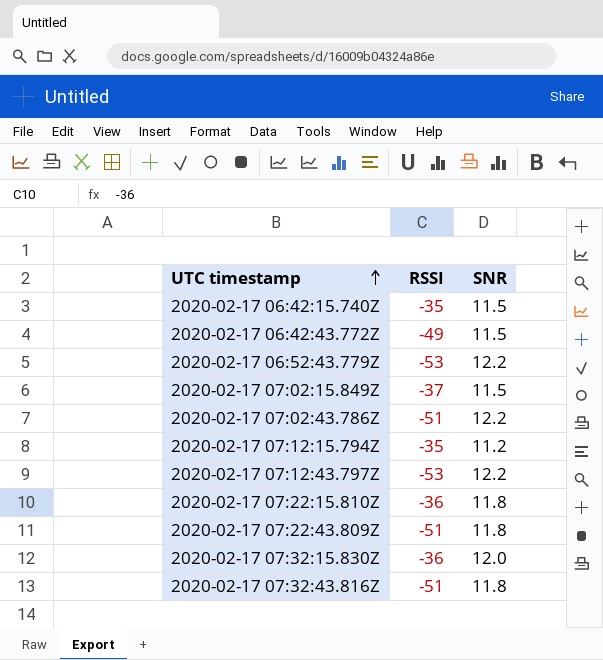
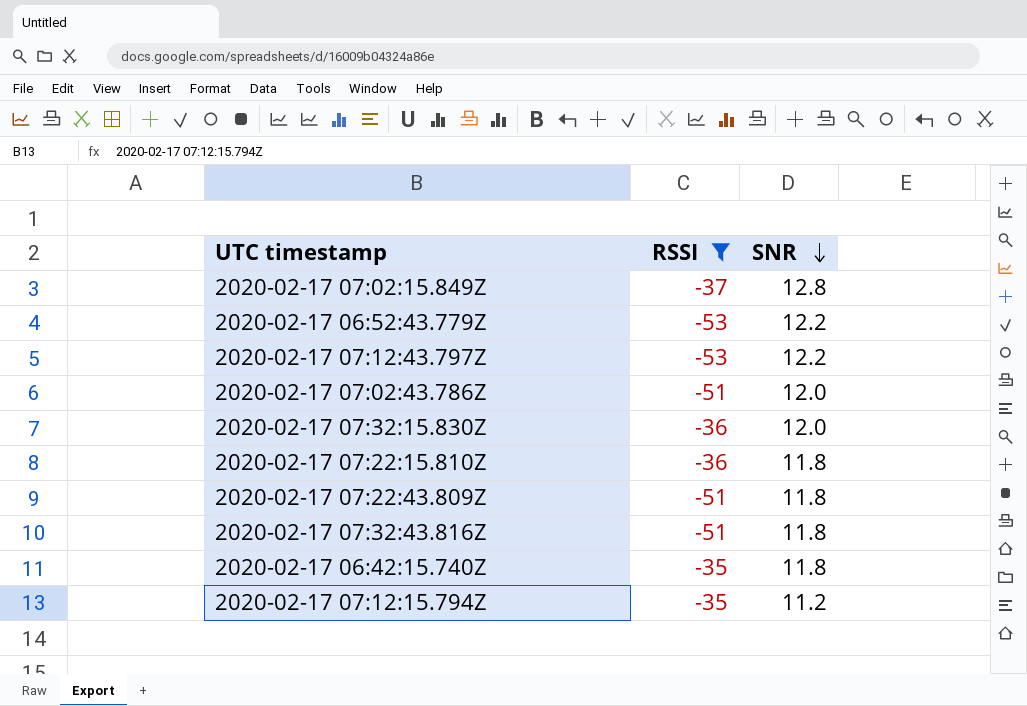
filter: none -> RSSI != -49
row order: UTC timestamp ascending -> SNR descending
2020-02-17 07:02:15.849Z | SNR: 11.5 -> 12.8
2020-02-17 07:02:43.786Z | SNR: 12.2 -> 12.0
2020-02-17 06:42:15.740Z | SNR: 11.5 -> 11.8

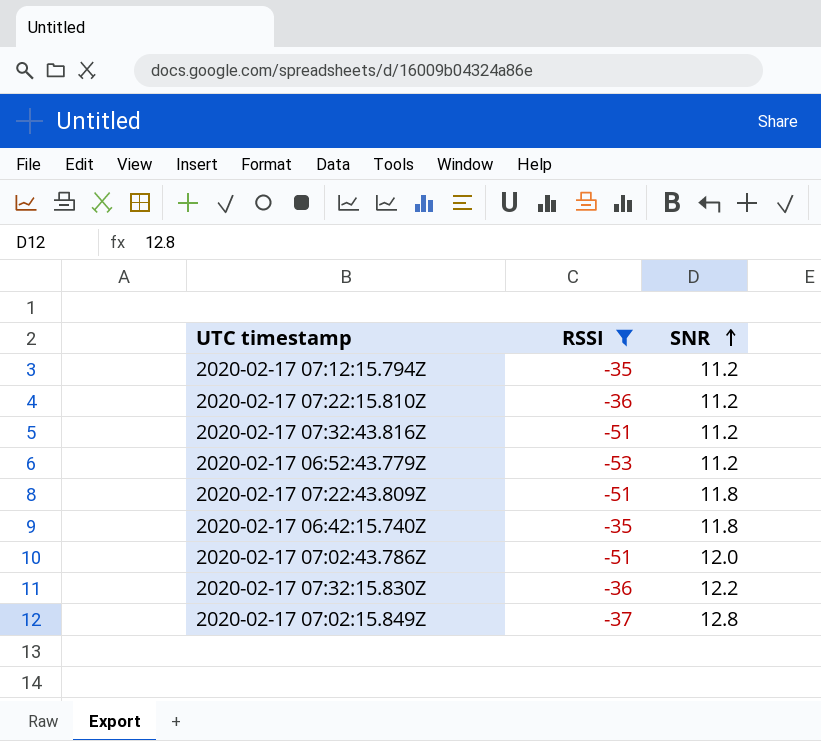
row order: SNR descending -> SNR ascending
row 2020-02-17 07:12:43.797Z: -53 | 12.2 -> none
2020-02-17 07:22:15.810Z | SNR: 11.8 -> 11.2
2020-02-17 07:32:43.816Z | SNR: 11.8 -> 11.2
2020-02-17 06:52:43.779Z | SNR: 12.2 -> 11.2
2020-02-17 07:32:15.830Z | SNR: 12.0 -> 12.2

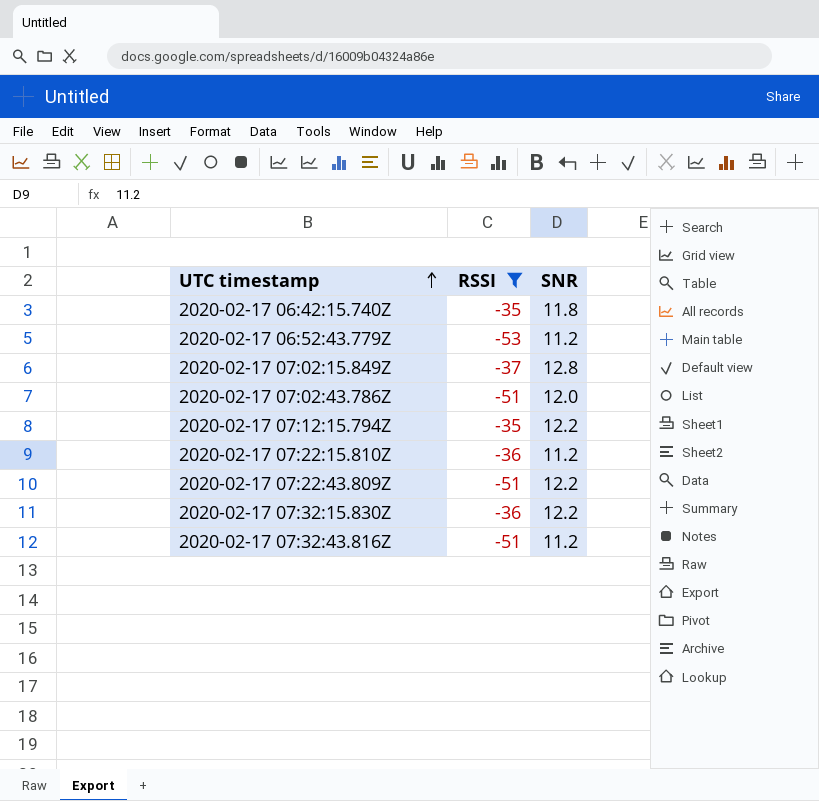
row order: SNR ascending -> UTC timestamp ascending
2020-02-17 07:12:15.794Z | SNR: 11.2 -> 12.2
2020-02-17 07:22:43.809Z | SNR: 11.8 -> 12.2

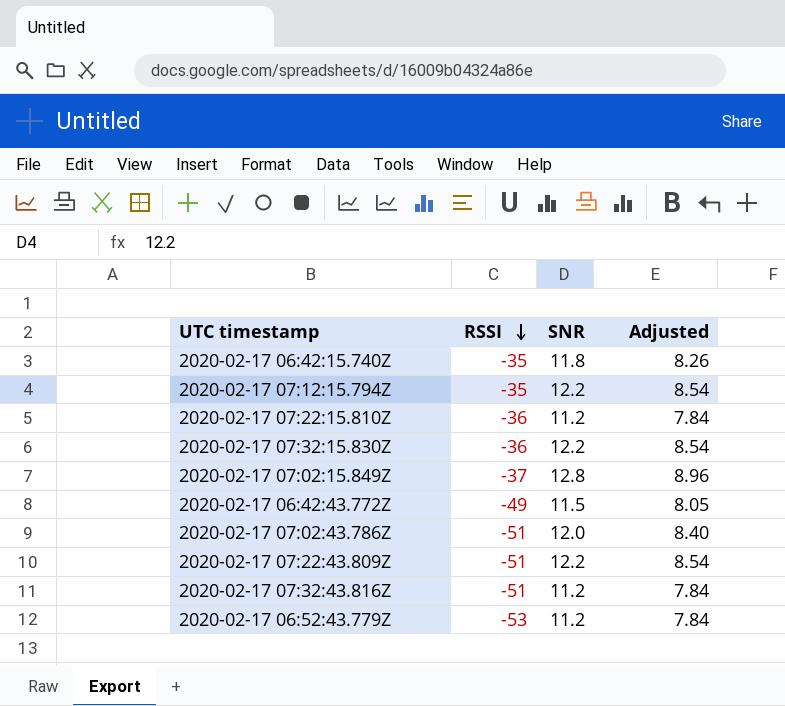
filter: RSSI != -49 -> none
row order: UTC timestamp ascending -> RSSI descending
column Adjusted | formula: none -> [SNR] * 0.7

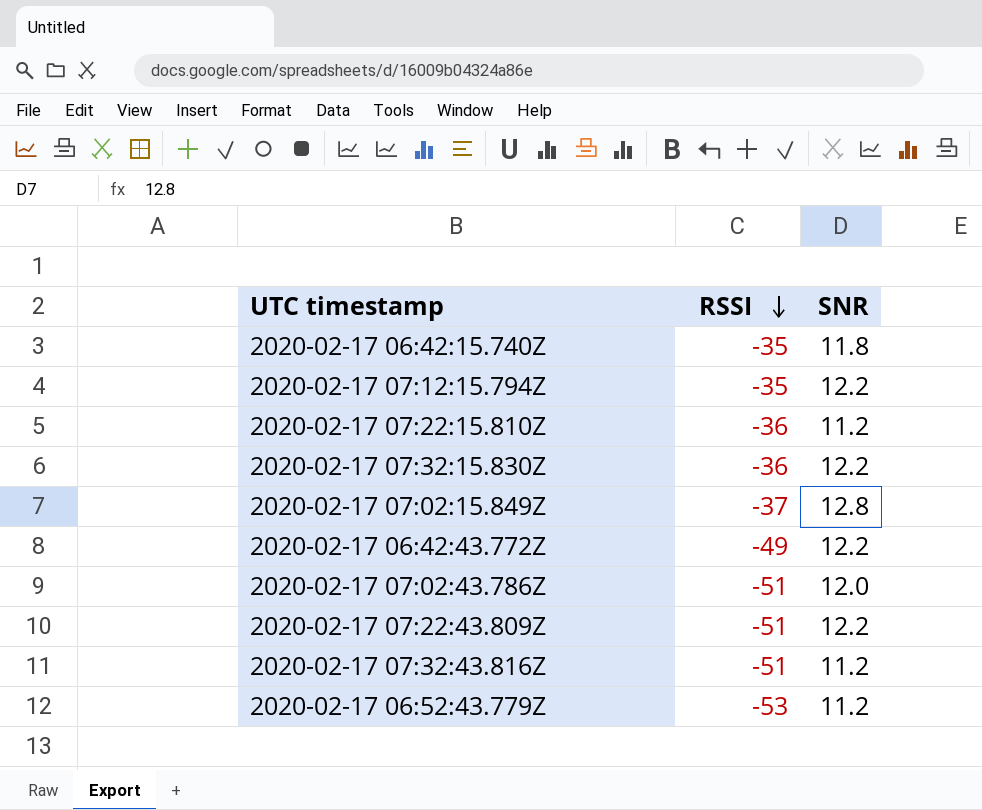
column Adjusted | formula: [SNR] * 0.7 -> none
2020-02-17 06:42:43.772Z | SNR: 11.5 -> 12.2

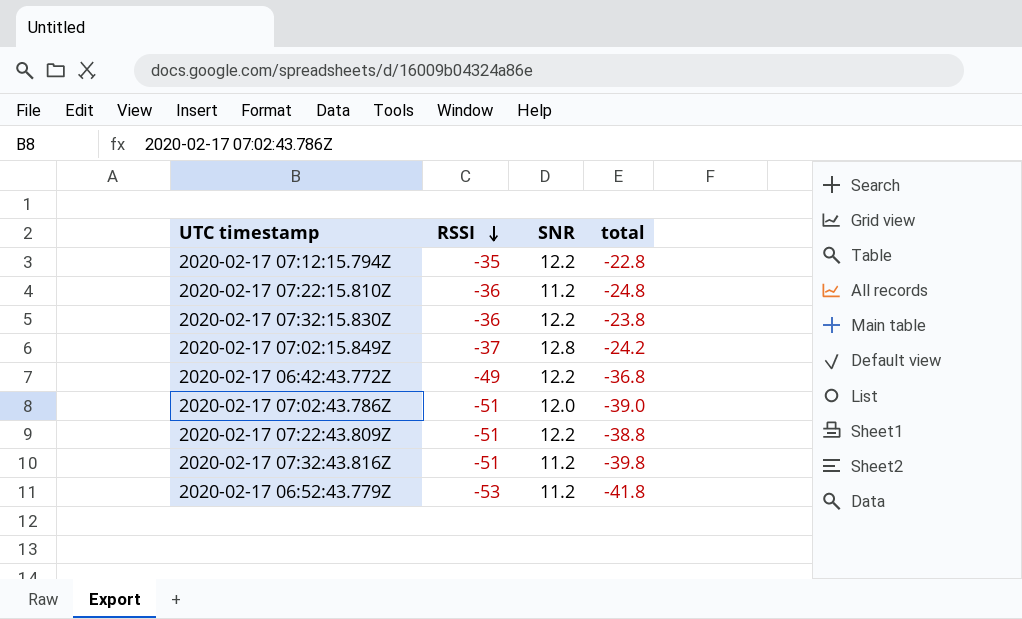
column total | formula: none -> [RSSI] + [SNR]
row 2020-02-17 06:42:15.740Z: -35 | 11.8 -> none

